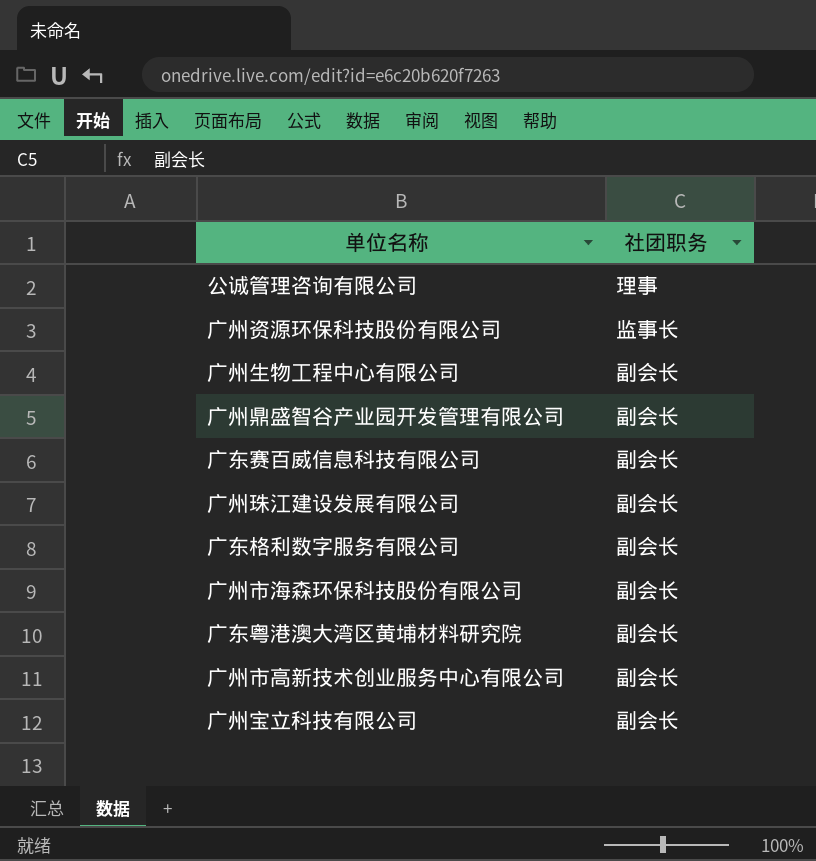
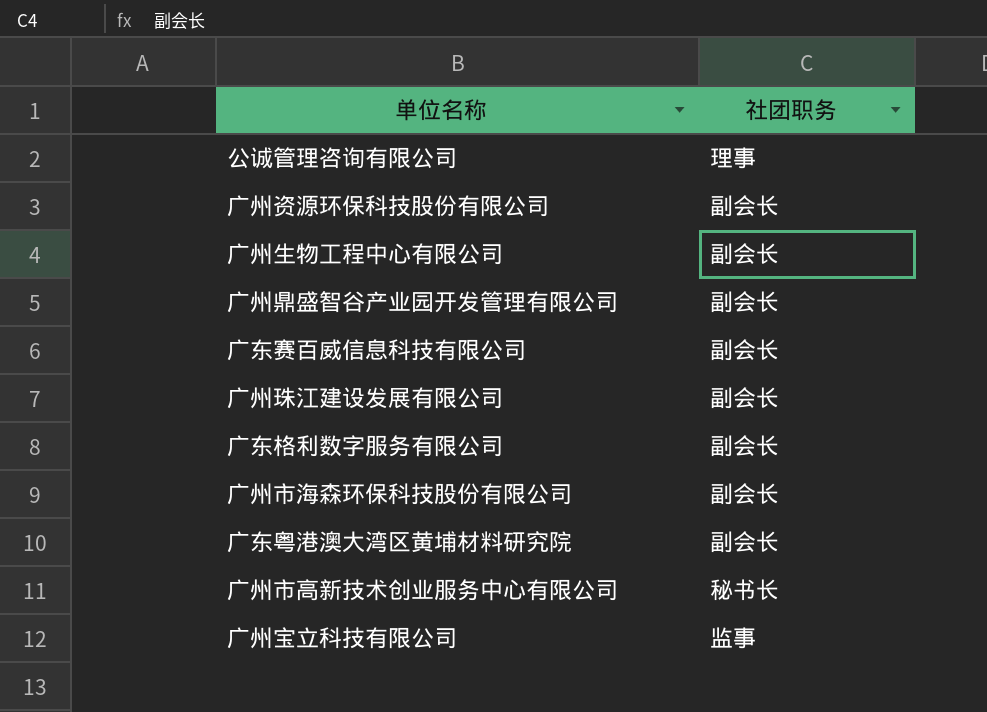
广州资源环保科技股份有限公司 | 社团职务: 监事长 -> 副会长
广州市高新技术创业服务中心有限公司 | 社团职务: 副会长 -> 秘书长
广州宝立科技有限公司 | 社团职务: 副会长 -> 监事

